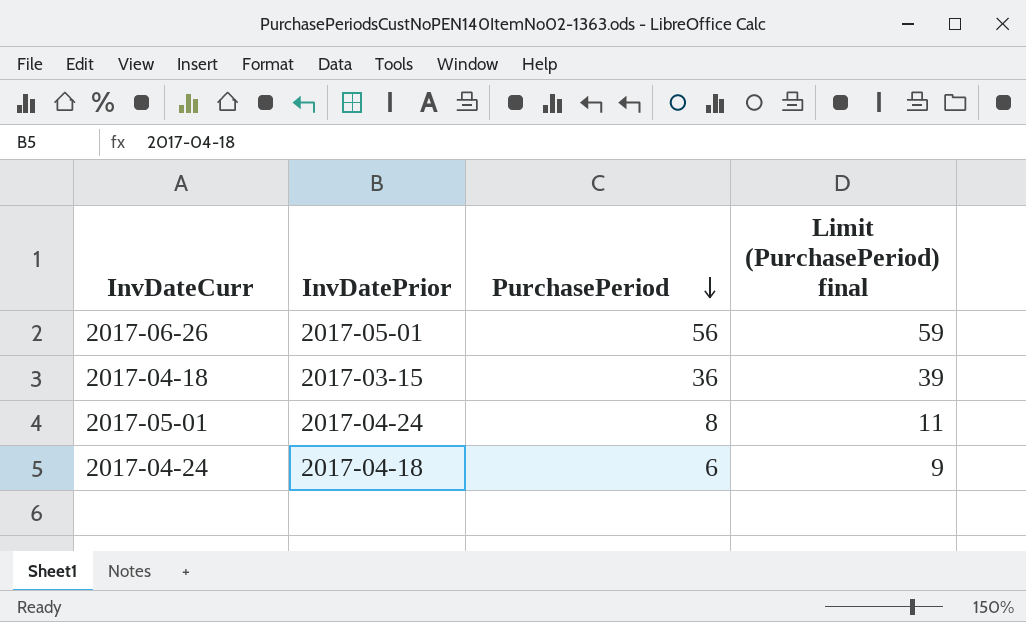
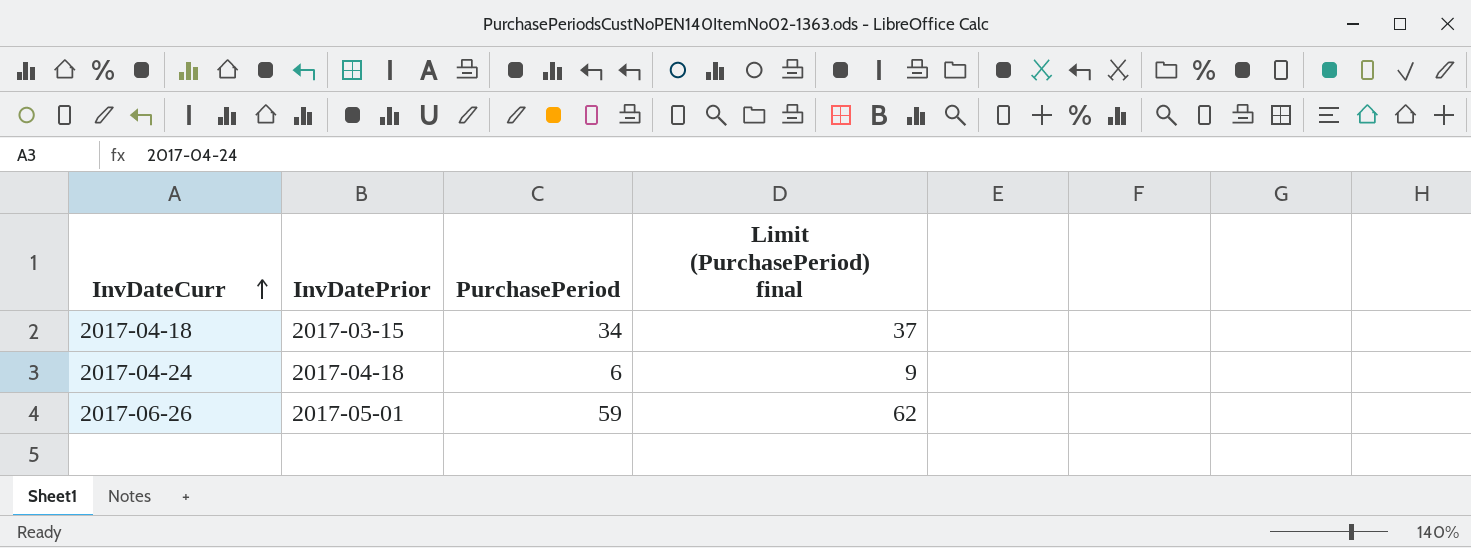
row order: PurchasePeriod descending -> InvDateCurr ascending
row 2017-05-01: 2017-04-24 | 8 | 11 -> none
2017-04-18 | PurchasePeriod: 36 -> 34
2017-04-18 | Limit (PurchasePeriod) final: 39 -> 37
2017-06-26 | PurchasePeriod: 56 -> 59
2017-06-26 | Limit (PurchasePeriod) final: 59 -> 62

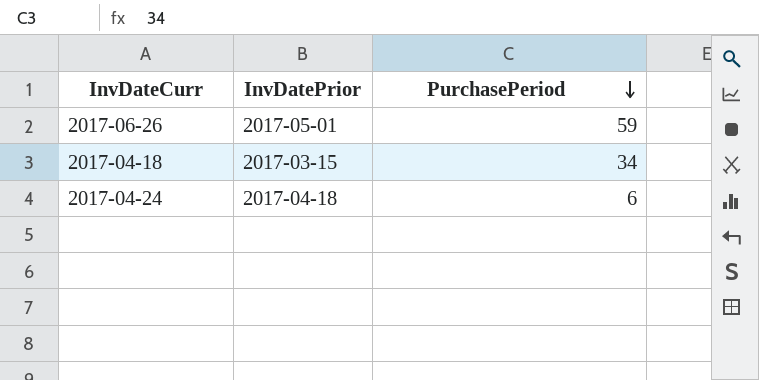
row order: InvDateCurr ascending -> PurchasePeriod descending
column Limit (PurchasePeriod) final | formula: [PurchasePeriod] + 3 -> none

